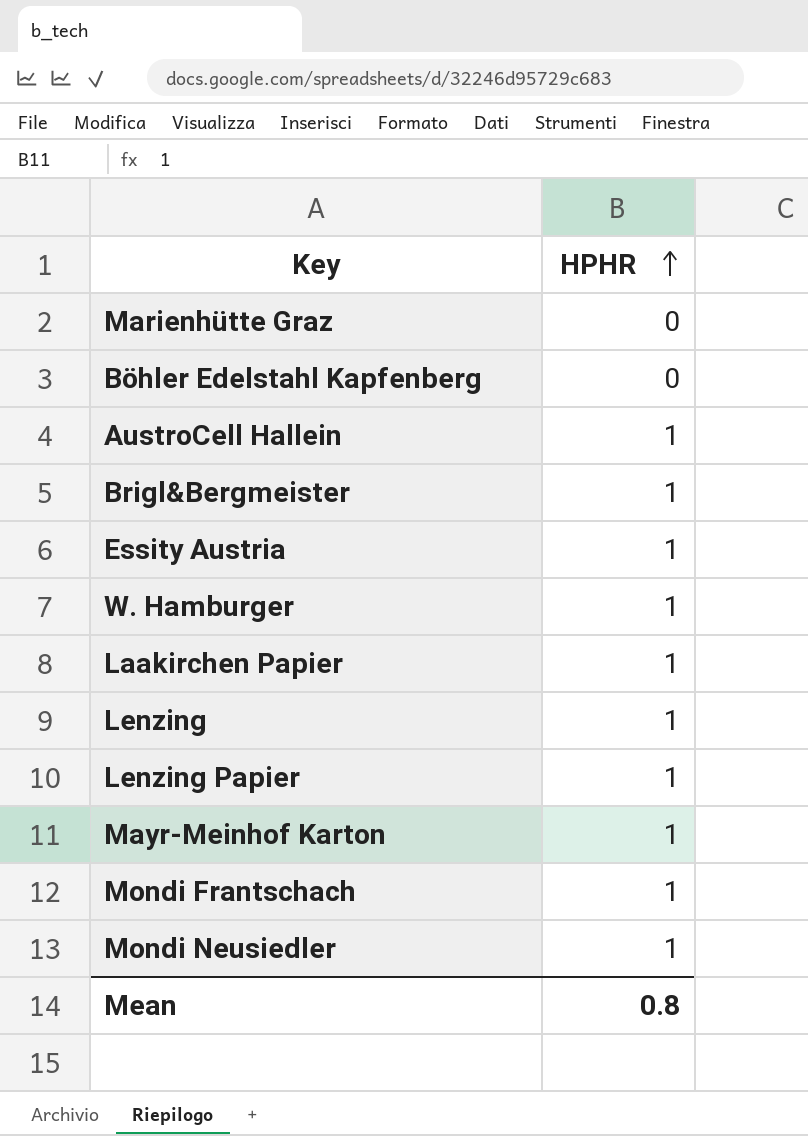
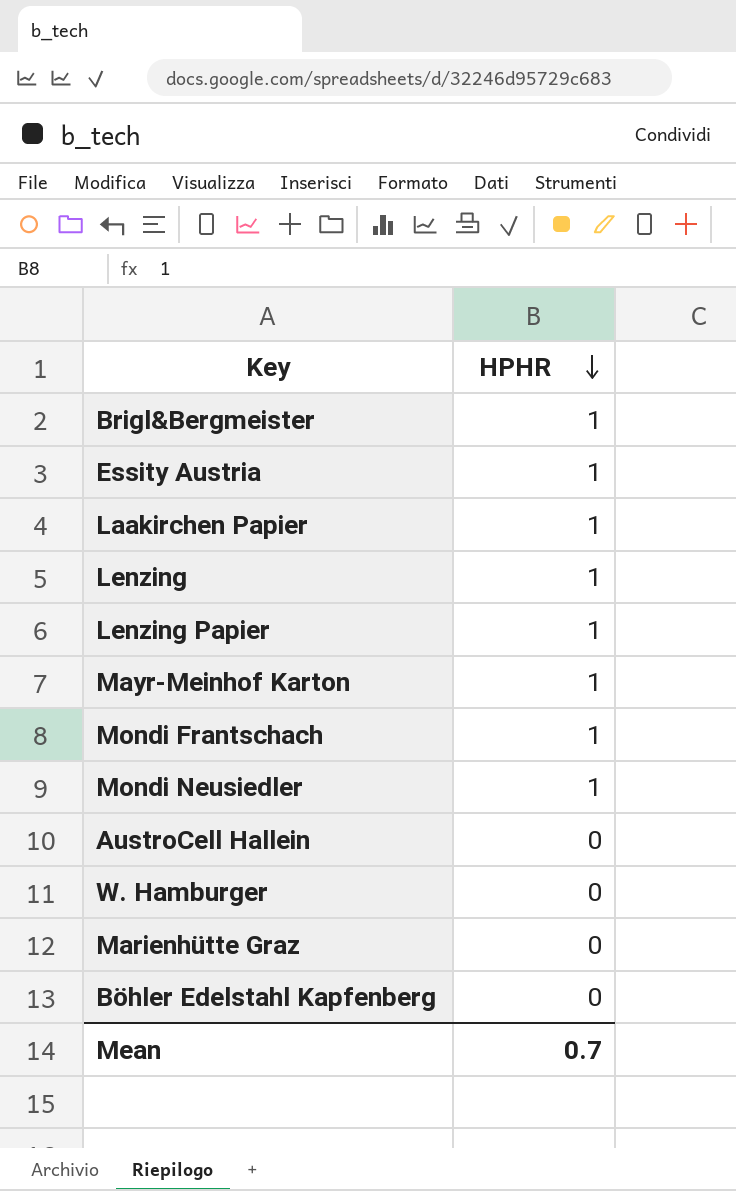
row order: HPHR ascending -> HPHR descending
AustroCell Hallein | HPHR: 1 -> 0
W. Hamburger | HPHR: 1 -> 0
Mean | HPHR: 0.8 -> 0.7

